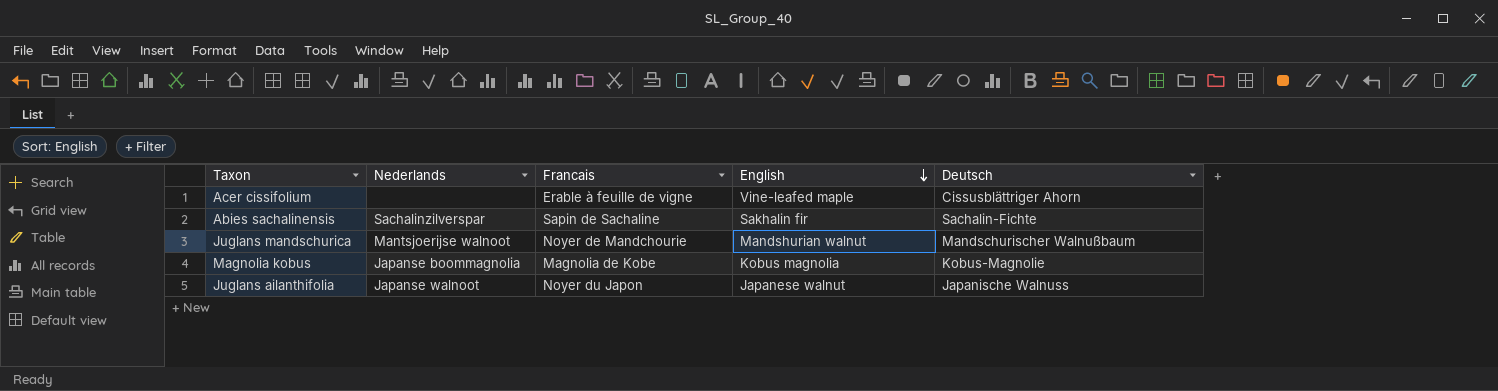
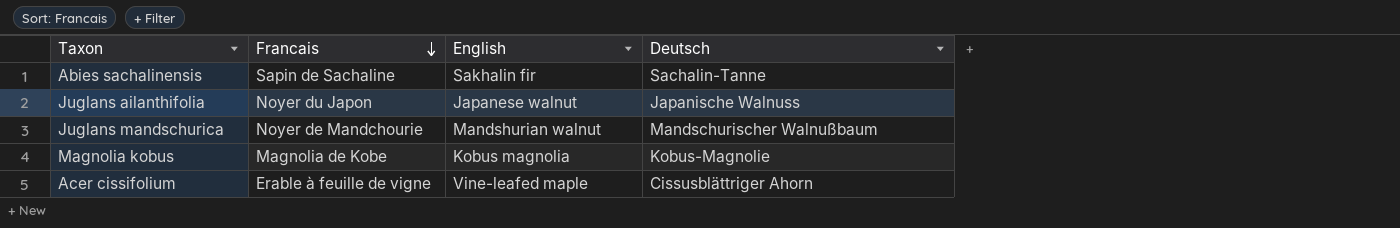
row order: English descending -> Francais descending
column Nederlands | position: 2 -> none
Abies sachalinensis | Deutsch: Sachalin-Fichte -> Sachalin-Tanne

